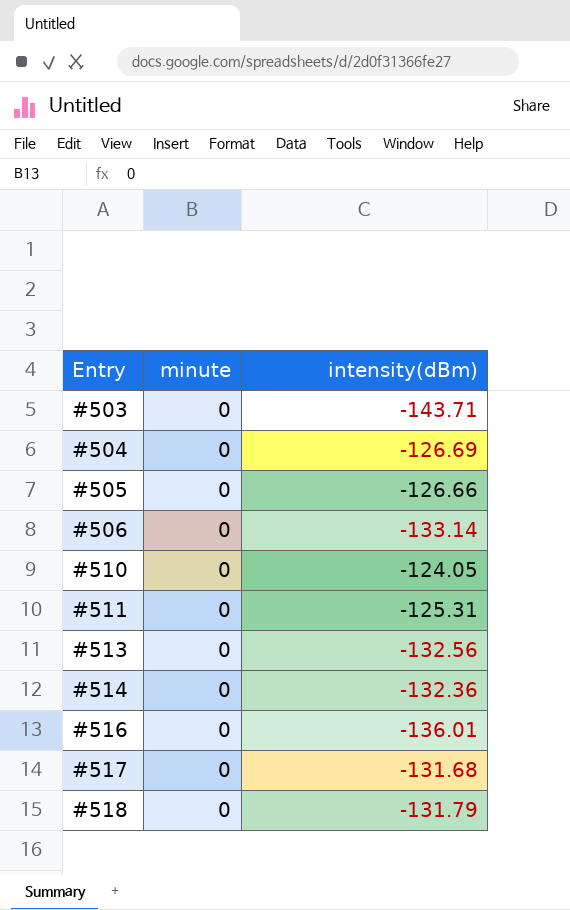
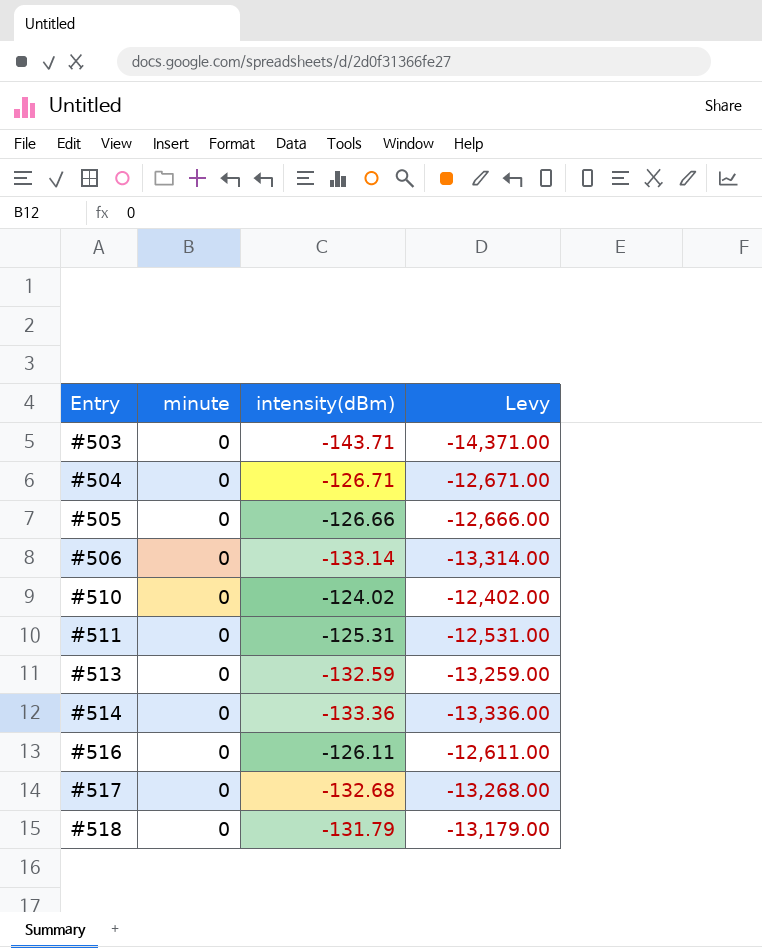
column Levy | formula: none -> [intensity(dBm)] * 100
#504 | intensity(dBm): -126.69 -> -126.71
#510 | intensity(dBm): -124.05 -> -124.02
#513 | intensity(dBm): -132.56 -> -132.59
#514 | intensity(dBm): -132.36 -> -133.36
#516 | intensity(dBm): -136.01 -> -126.11
#517 | intensity(dBm): -131.68 -> -132.68

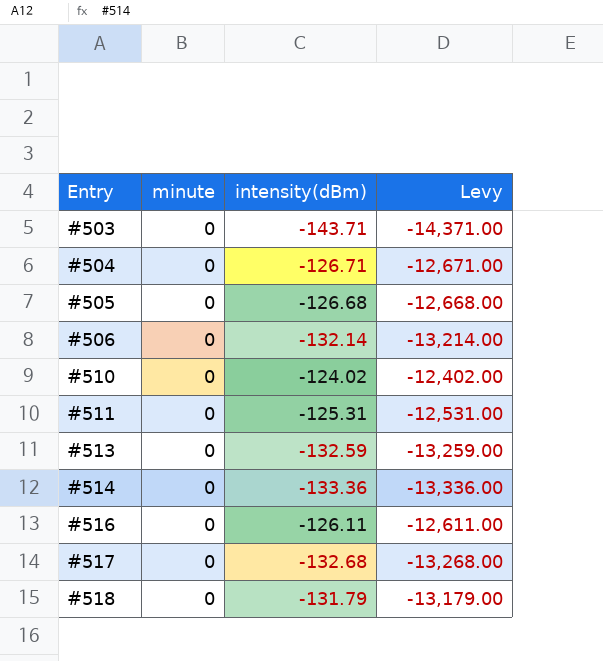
#505 | intensity(dBm): -126.66 -> -126.68
#505 | Levy: -12,666.00 -> -12,668.00
#506 | intensity(dBm): -133.14 -> -132.14
#506 | Levy: -13,314.00 -> -13,214.00

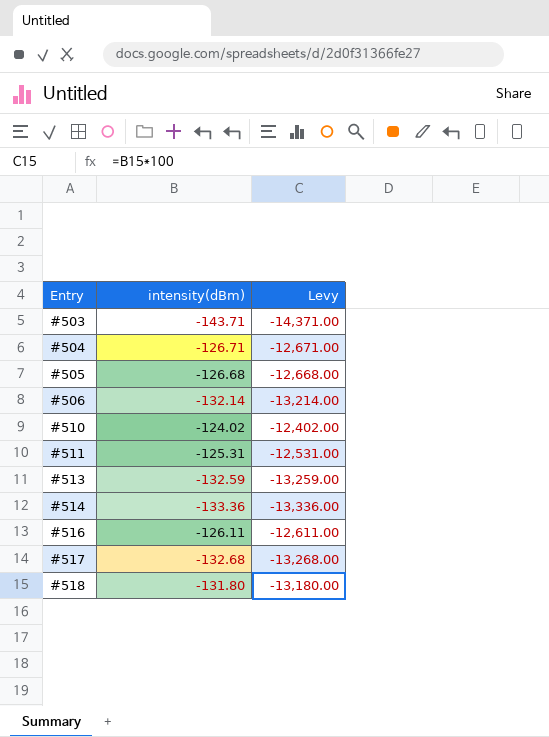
column minute | position: 2 -> none
#518 | intensity(dBm): -131.79 -> -131.80
#518 | Levy: -13,179.00 -> -13,180.00

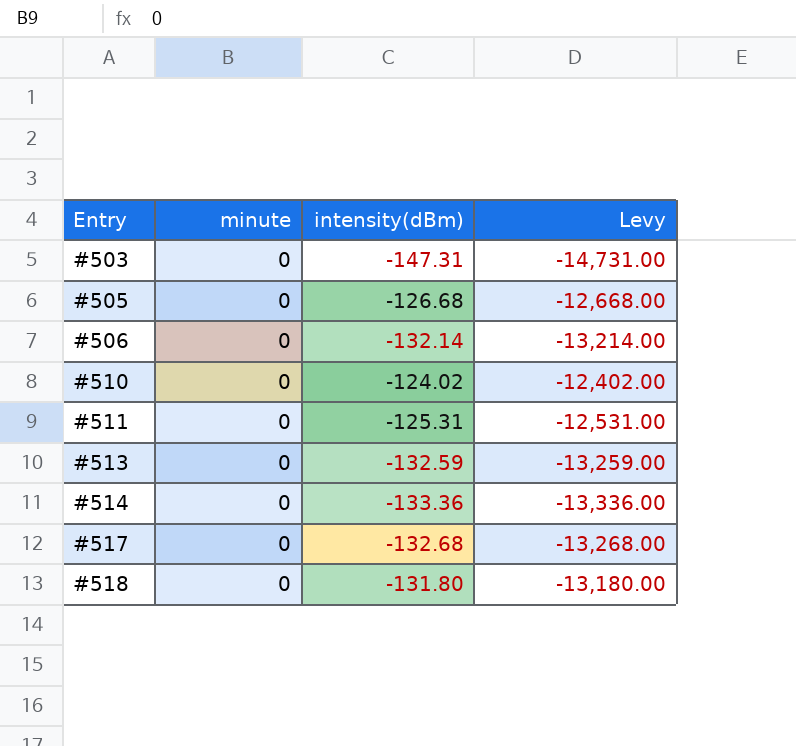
column minute | position: none -> 2
row #504: -126.71 | -12,671.00 -> none
row #516: -126.11 | -12,611.00 -> none
#503 | intensity(dBm): -143.71 -> -147.31
#503 | Levy: -14,371.00 -> -14,731.00

